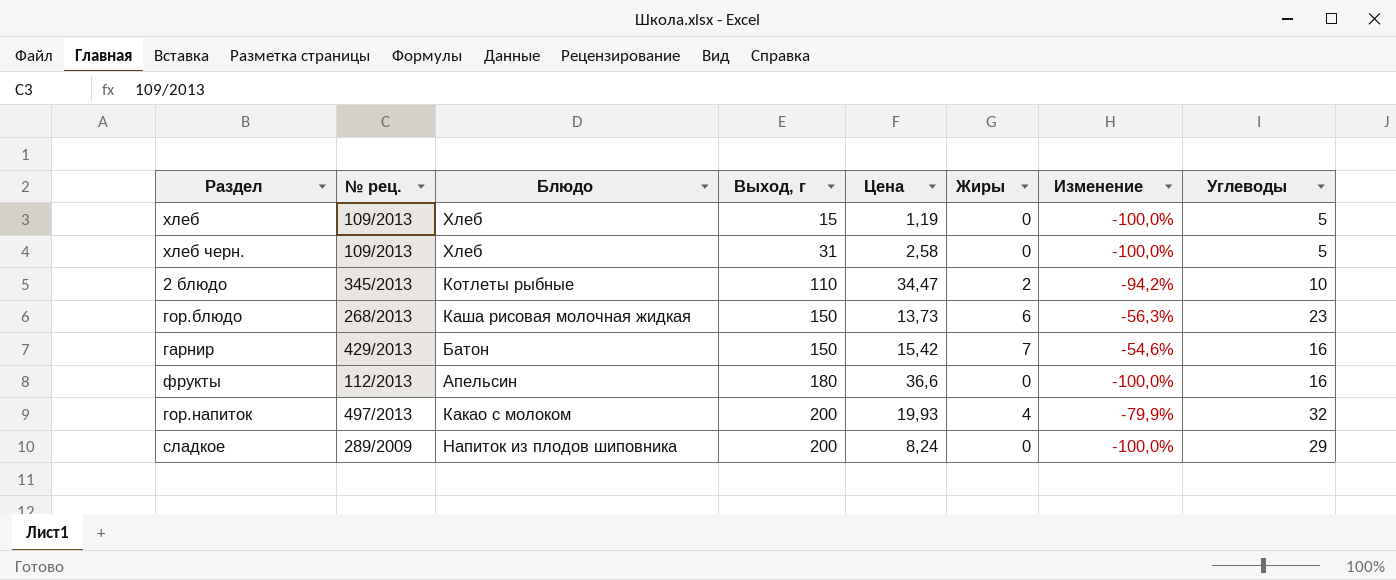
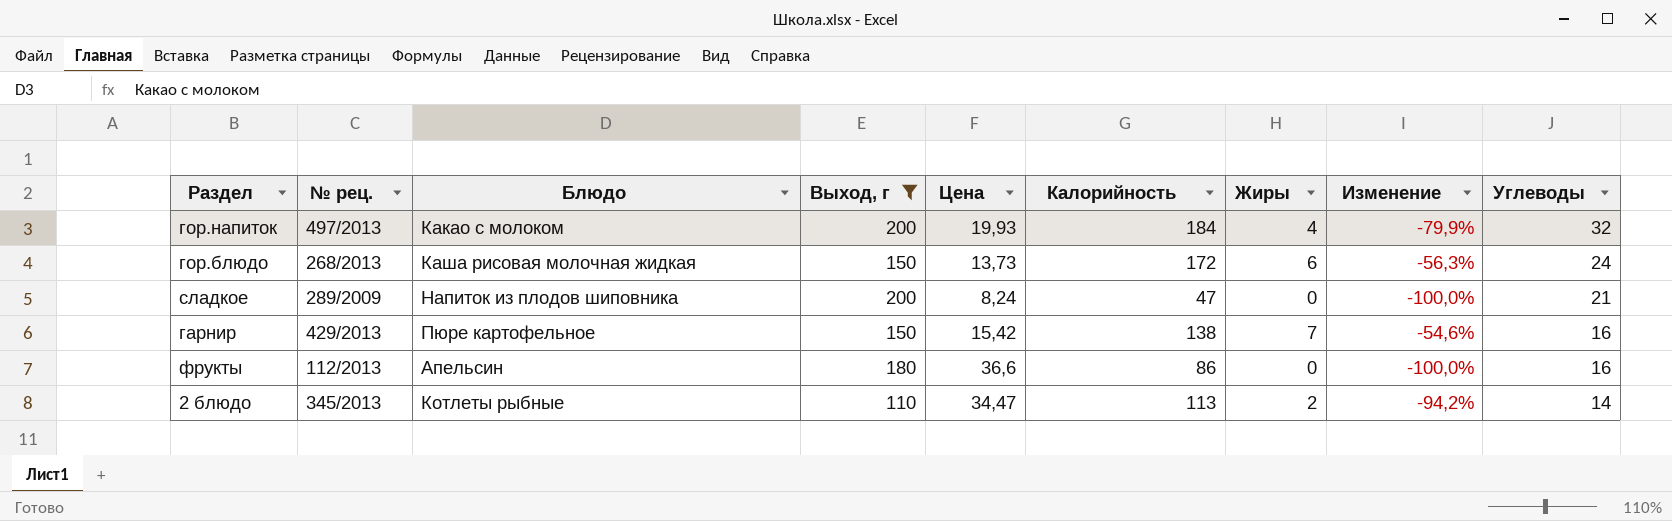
filter: none -> Выход, г >= 110
row order: Выход, г ascending -> Углеводы descending
column Калорийность | position: none -> 6
гор.блюдо | Углеводы: 23 -> 24
сладкое | Углеводы: 29 -> 21
гарнир | Блюдо: Батон -> Пюре картофельное
2 блюдо | Углеводы: 10 -> 14

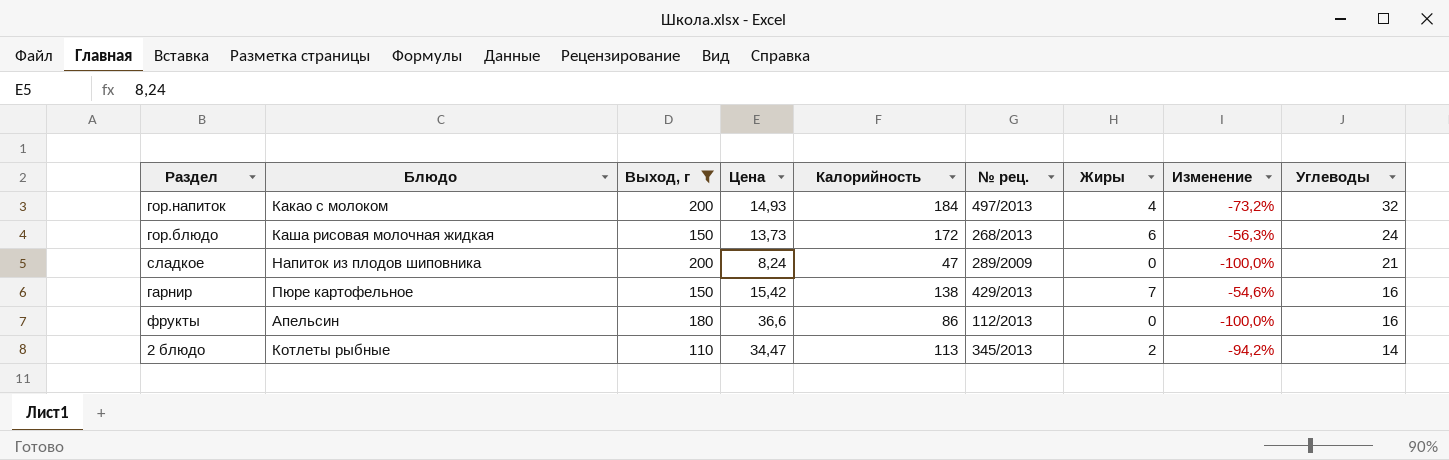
column № рец. | position: 2 -> 6
гор.напиток | Цена: 19,93 -> 14,93
гор.напиток | Изменение: -79,9% -> -73,2%

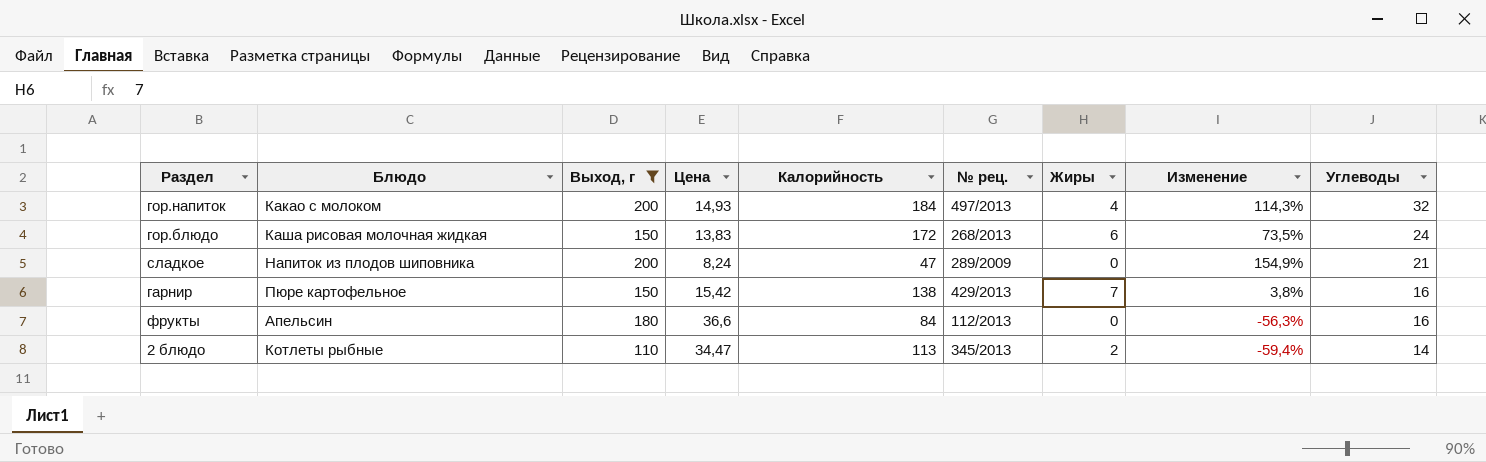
column Изменение | formula: ([Жиры] - [Цена]) / [Цена] -> ([Углеводы] - [Цена]) / [Цена]
гор.блюдо | Цена: 13,73 -> 13,83
фрукты | Калорийность: 86 -> 84

